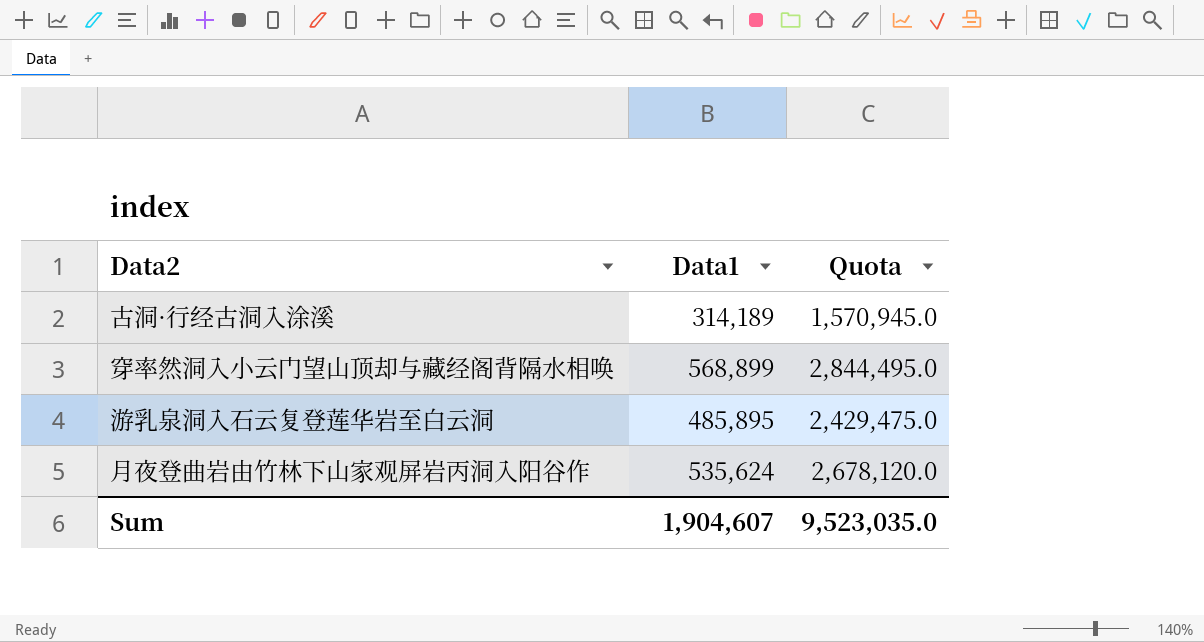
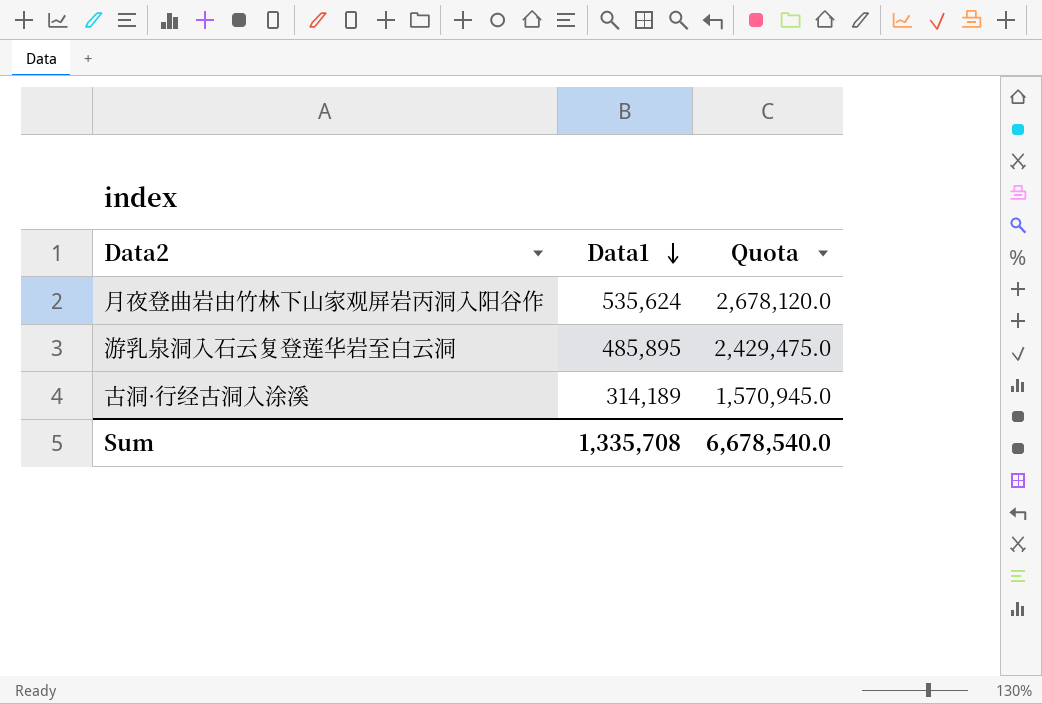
row order: none -> Data1 descending
row 穿率然洞入小云门望山顶却与藏经阁背隔水相唤: 568,899 | 2,844,495.0 -> none
Sum | Data1: 1,904,607 -> 1,335,708
Sum | Quota: 9,523,035.0 -> 6,678,540.0

